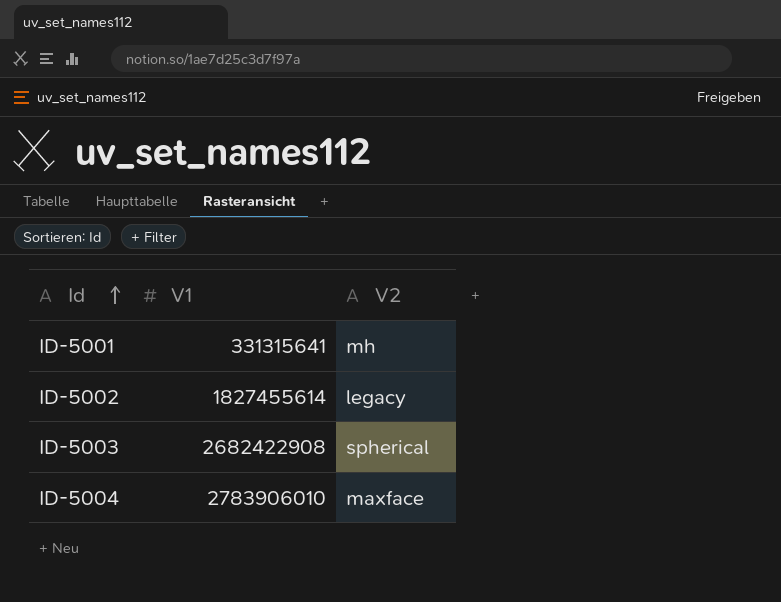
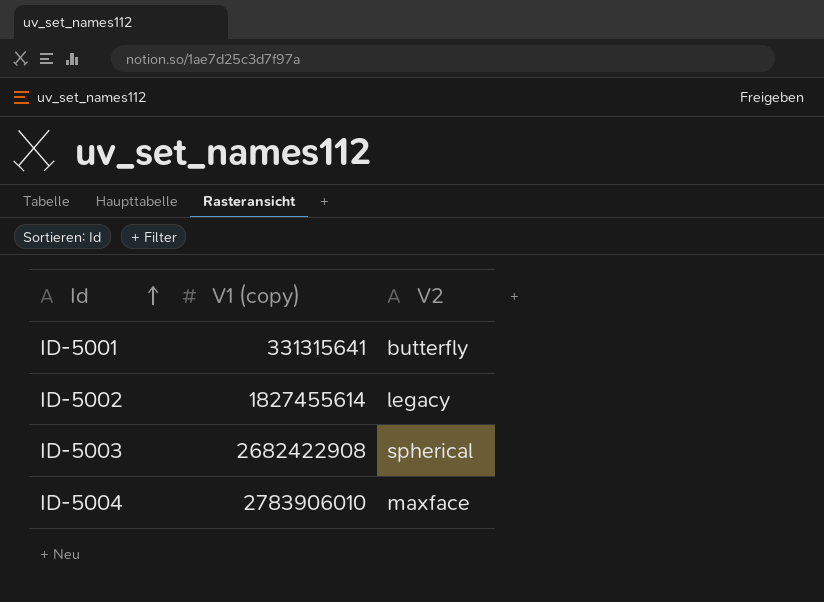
column name: V1 -> V1 (copy)
ID-5001 | V2: mh -> butterfly

